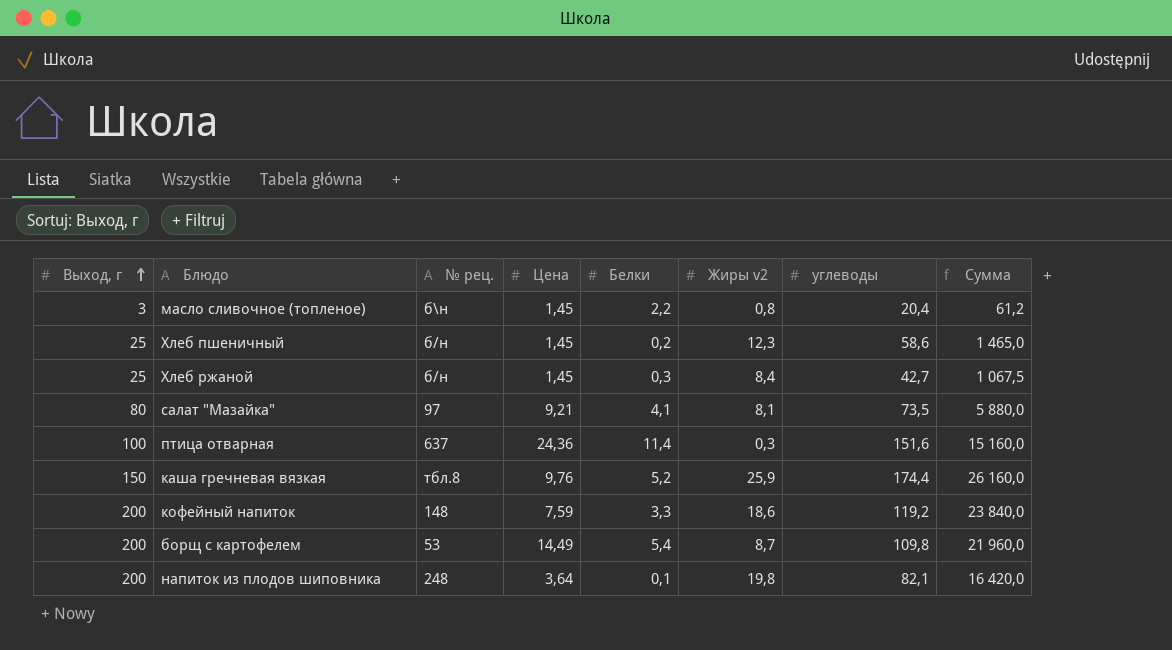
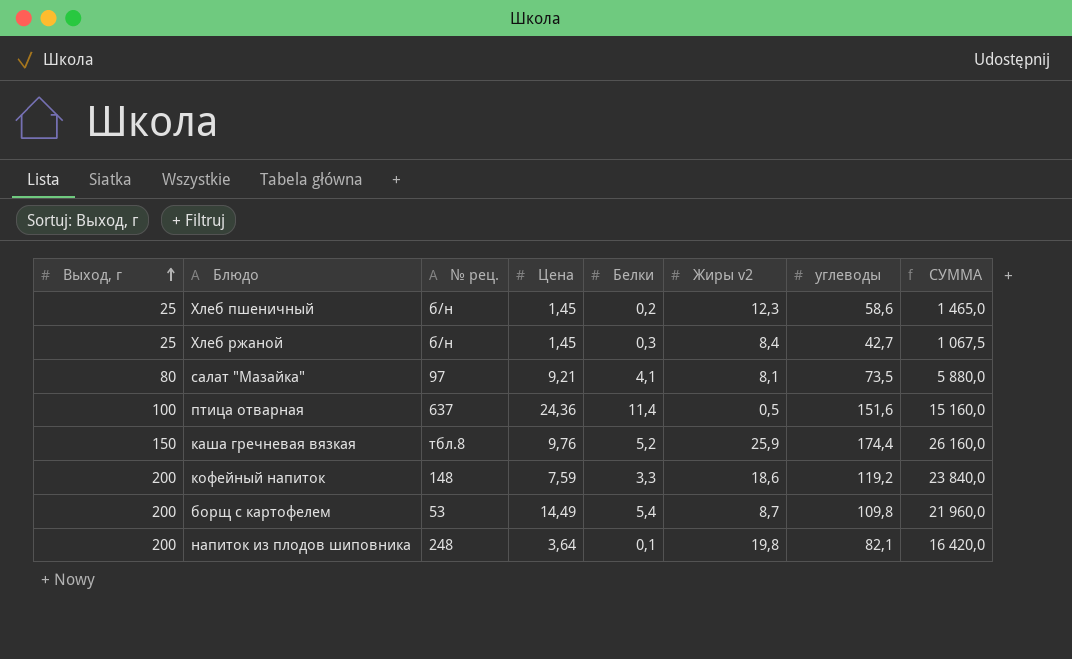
column name: Сумма -> СУММА
row масло сливочное (топленое): 3 | б\н | 1,45 | 2,2 | 0,8 | 20,4 | 61,2 -> none
птица отварная | Жиры v2: 0,3 -> 0,5

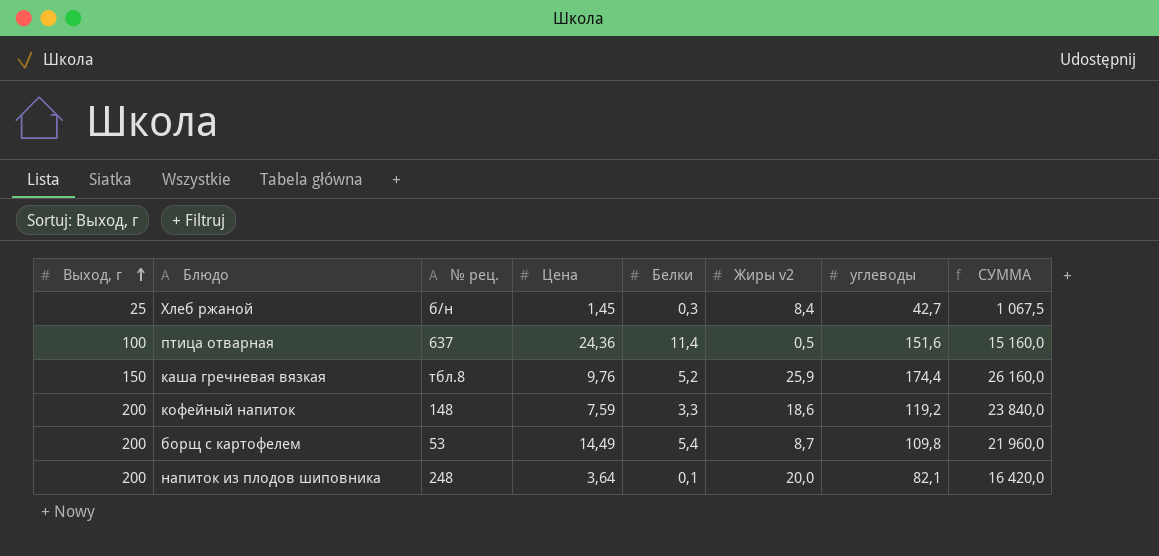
row Хлеб пшеничный: 25 | б/н | 1,45 | 0,2 | 12,3 | 58,6 | 1 465,0 -> none
row салат "Мазайка": 80 | 97 | 9,21 | 4,1 | 8,1 | 73,5 | 5 880,0 -> none
напиток из плодов шиповника | Жиры v2: 19,8 -> 20,0

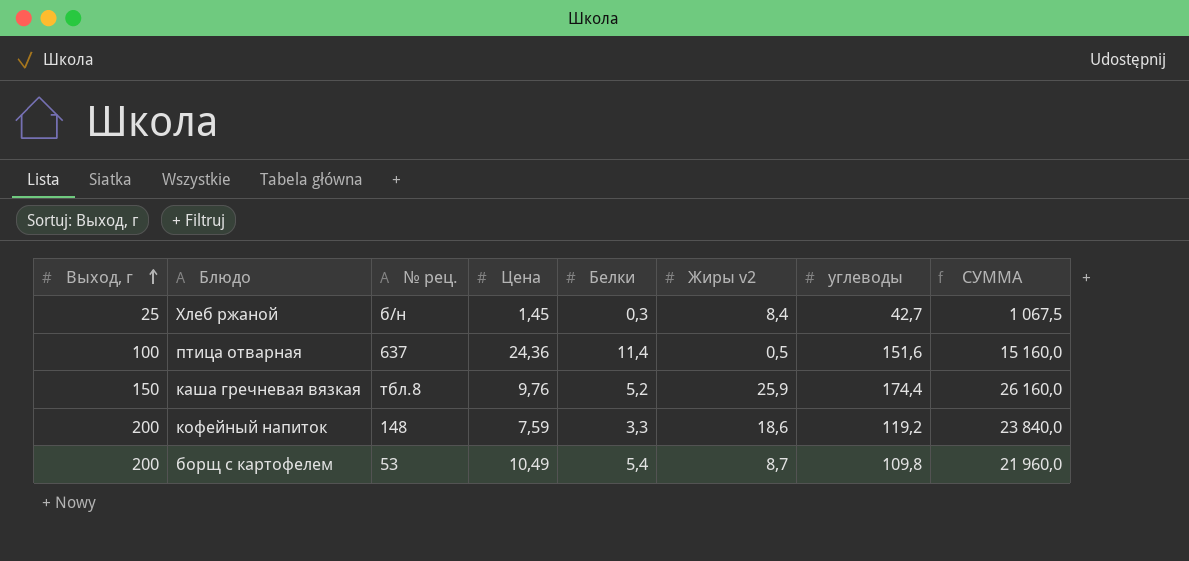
row напиток из плодов шиповника: 200 | 248 | 3,64 | 0,1 | 20,0 | 82,1 | 16 420,0 -> none
борщ с картофелем | Цена: 14,49 -> 10,49

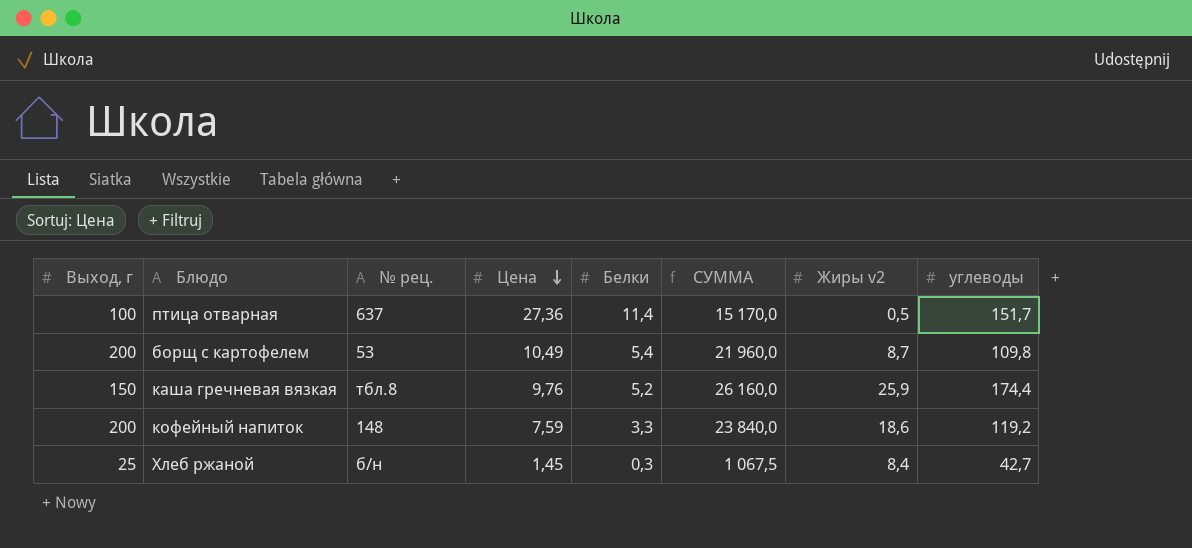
row order: Выход, г ascending -> Цена descending
column СУММА | position: 8 -> 6
птица отварная | Цена: 24,36 -> 27,36
птица отварная | СУММА: 15 160,0 -> 15 170,0
птица отварная | углеводы: 151,6 -> 151,7

